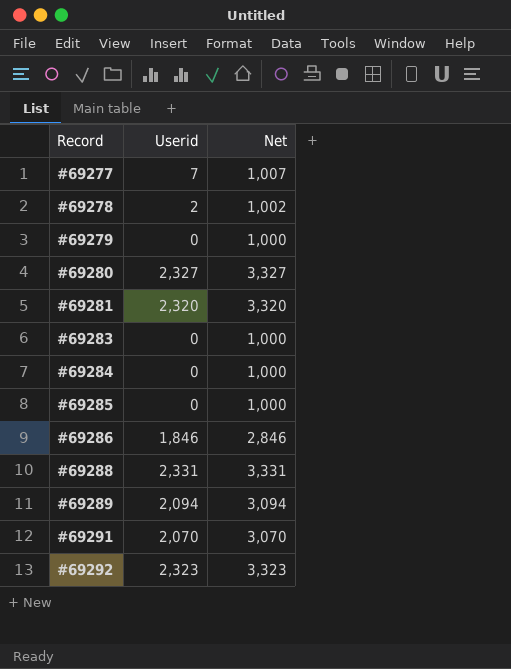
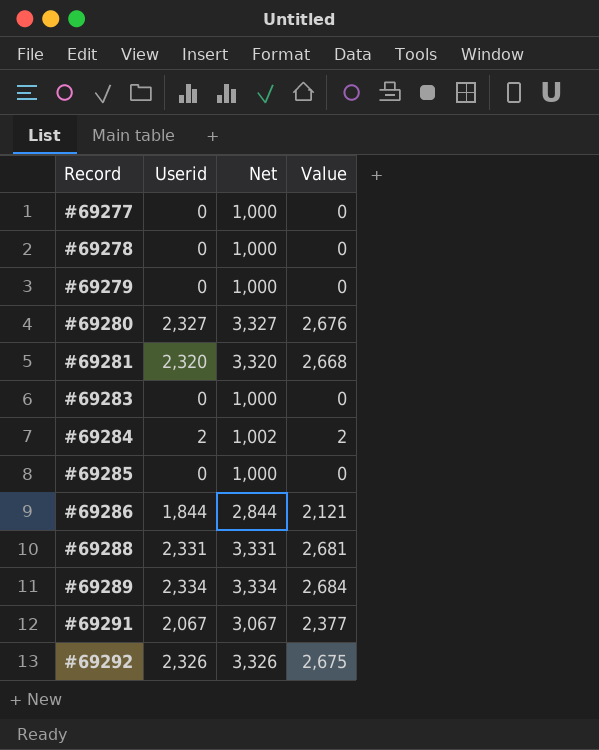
column Value | formula: none -> [Userid] * 1.15
#69277 | Userid: 7 -> 0
#69277 | Net: 1,007 -> 1,000
#69278 | Userid: 2 -> 0
#69278 | Net: 1,002 -> 1,000
#69284 | Userid: 0 -> 2
#69284 | Net: 1,000 -> 1,002
#69286 | Userid: 1,846 -> 1,844
#69286 | Net: 2,846 -> 2,844
#69289 | Userid: 2,094 -> 2,334
#69289 | Net: 3,094 -> 3,334
#69291 | Userid: 2,070 -> 2,067
#69291 | Net: 3,070 -> 3,067
#69292 | Userid: 2,323 -> 2,326
#69292 | Net: 3,323 -> 3,326

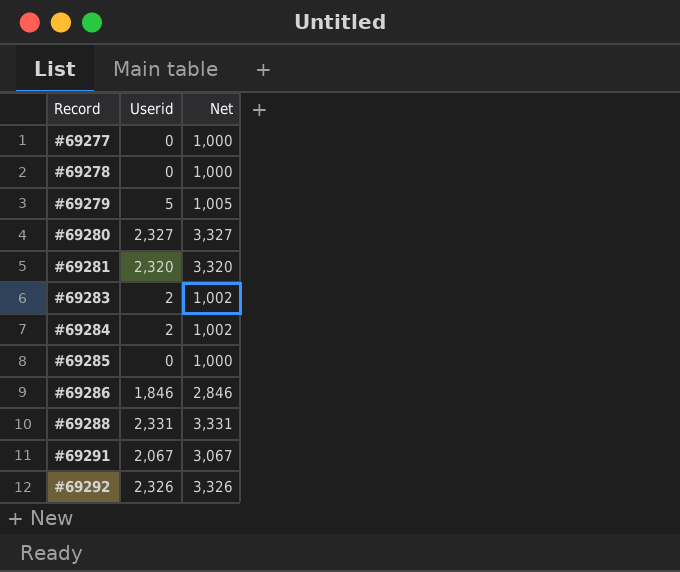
column Value | formula: [Userid] * 1.15 -> none
row #69289: 2,334 | 3,334 | 2,684 -> none
#69279 | Userid: 0 -> 5
#69279 | Net: 1,000 -> 1,005
#69283 | Userid: 0 -> 2
#69283 | Net: 1,000 -> 1,002
#69286 | Userid: 1,844 -> 1,846
#69286 | Net: 2,844 -> 2,846

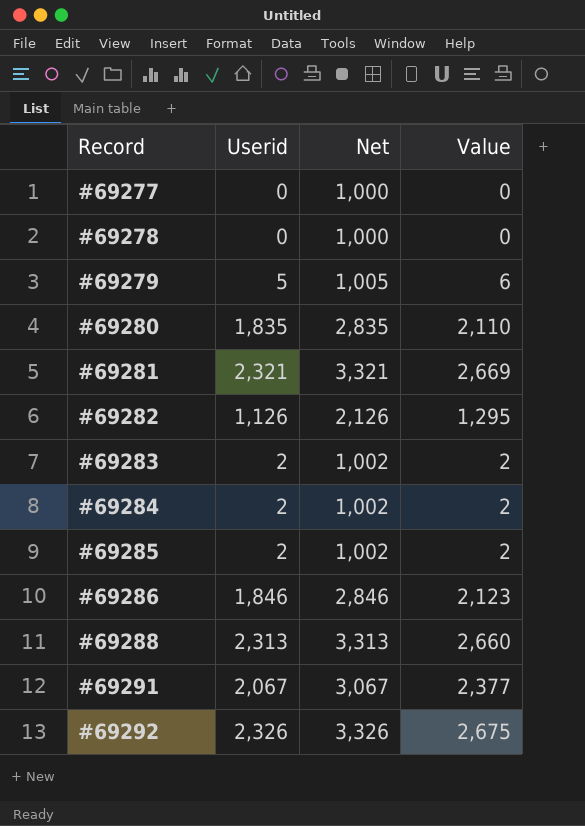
column Value | formula: none -> [Userid] * 1.15
#69280 | Userid: 2,327 -> 1,835
#69280 | Net: 3,327 -> 2,835
#69281 | Userid: 2,320 -> 2,321
#69281 | Net: 3,320 -> 3,321
row #69282: none -> 1,126 | 2,126 | 1,295
#69285 | Userid: 0 -> 2
#69285 | Net: 1,000 -> 1,002
#69288 | Userid: 2,331 -> 2,313
#69288 | Net: 3,331 -> 3,313

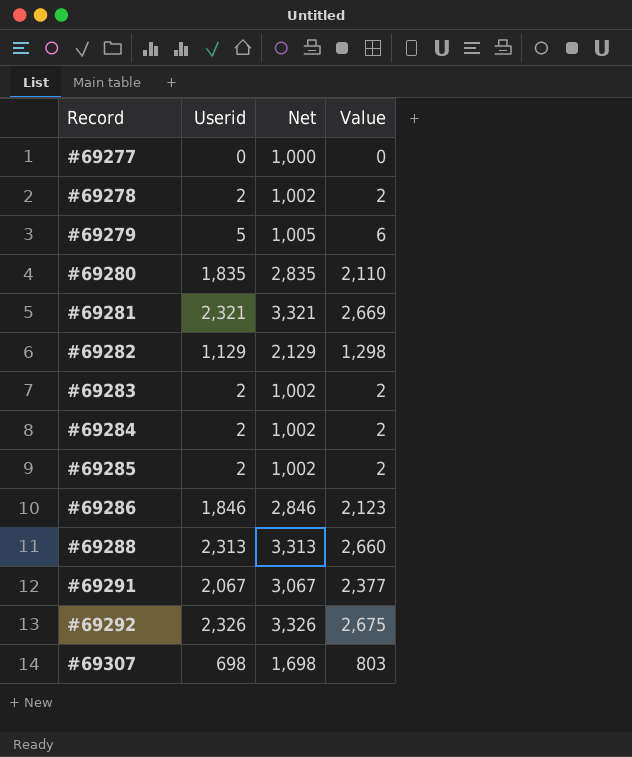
#69278 | Userid: 0 -> 2
#69278 | Net: 1,000 -> 1,002
#69278 | Value: 0 -> 2
#69282 | Userid: 1,126 -> 1,129
#69282 | Net: 2,126 -> 2,129
#69282 | Value: 1,295 -> 1,298
row #69307: none -> 698 | 1,698 | 803

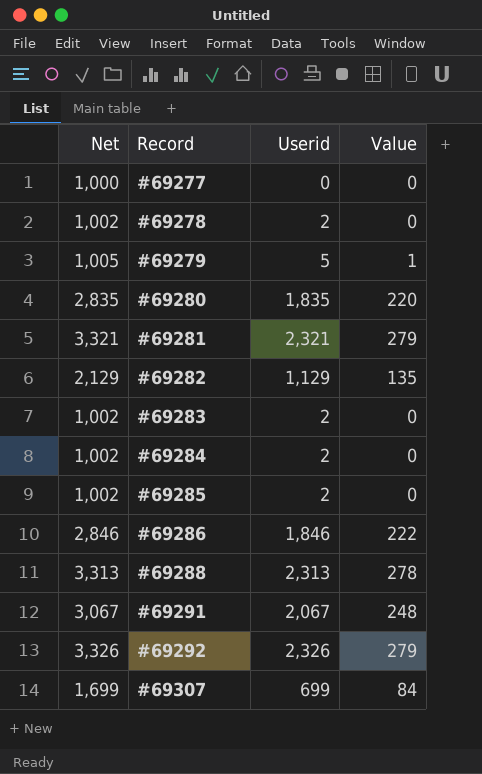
column Net | position: 3 -> 1
column Value | formula: [Userid] * 1.15 -> [Userid] * 0.12
#69307 | Net: 1,698 -> 1,699
#69307 | Userid: 698 -> 699

